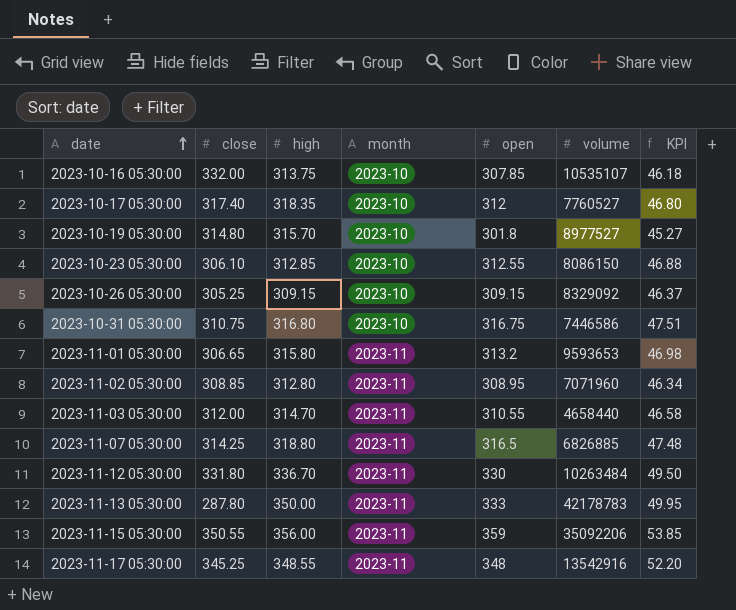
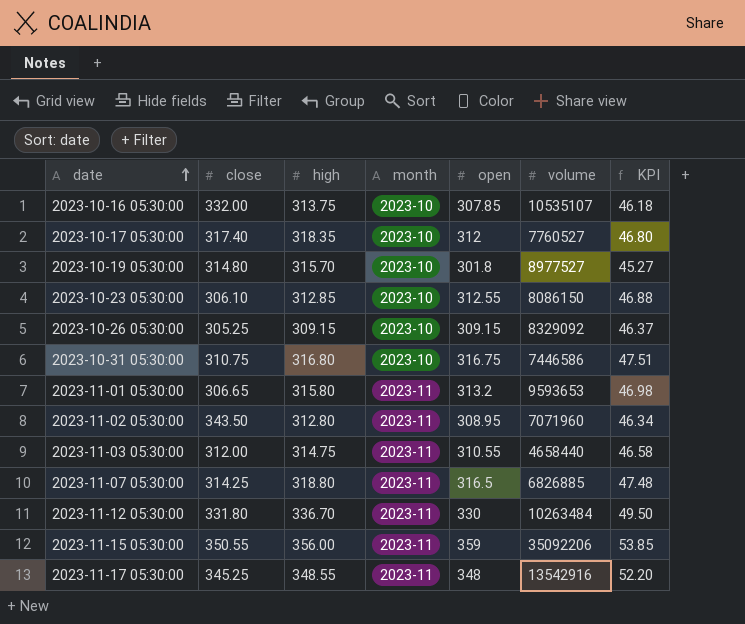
row 2023-11-13 05:30:00: 287.80 | 350.00 | 2023-11 | 333 | 42178783 | 49.95 -> none
2023-11-02 05:30:00 | close: 308.85 -> 343.50
2023-11-03 05:30:00 | high: 314.70 -> 314.75

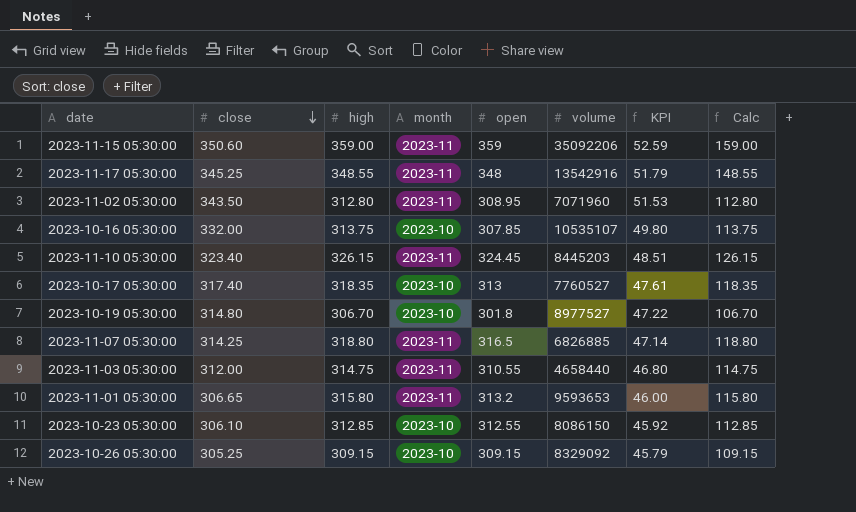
row order: date ascending -> close descending
column KPI | formula: [open] * 0.15 -> [close] * 0.15
column Calc | formula: none -> [high] - 200
row 2023-10-31 05:30:00: 310.75 | 316.80 | 2023-10 | 316.75 | 7446586 | 47.51 -> none
row 2023-11-12 05:30:00: 331.80 | 336.70 | 2023-11 | 330 | 10263484 | 49.50 -> none
2023-11-15 05:30:00 | close: 350.55 -> 350.60
2023-11-15 05:30:00 | high: 356.00 -> 359.00
row 2023-11-10 05:30:00: none -> 323.40 | 326.15 | 2023-11 | 324.45 | 8445203 | 48.51 | 126.15
2023-10-17 05:30:00 | open: 312 -> 313
2023-10-19 05:30:00 | high: 315.70 -> 306.70

